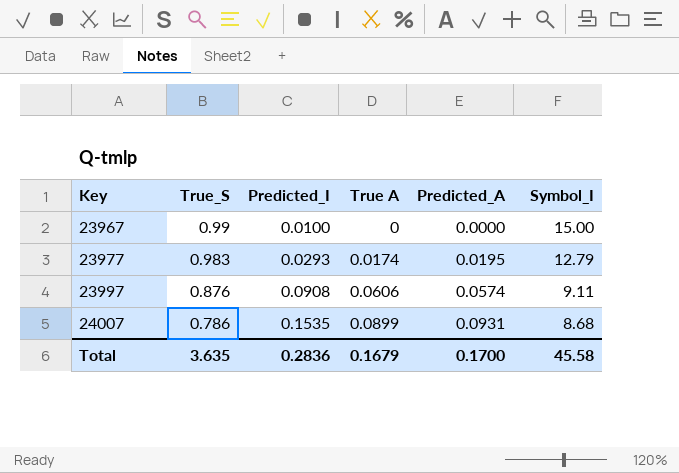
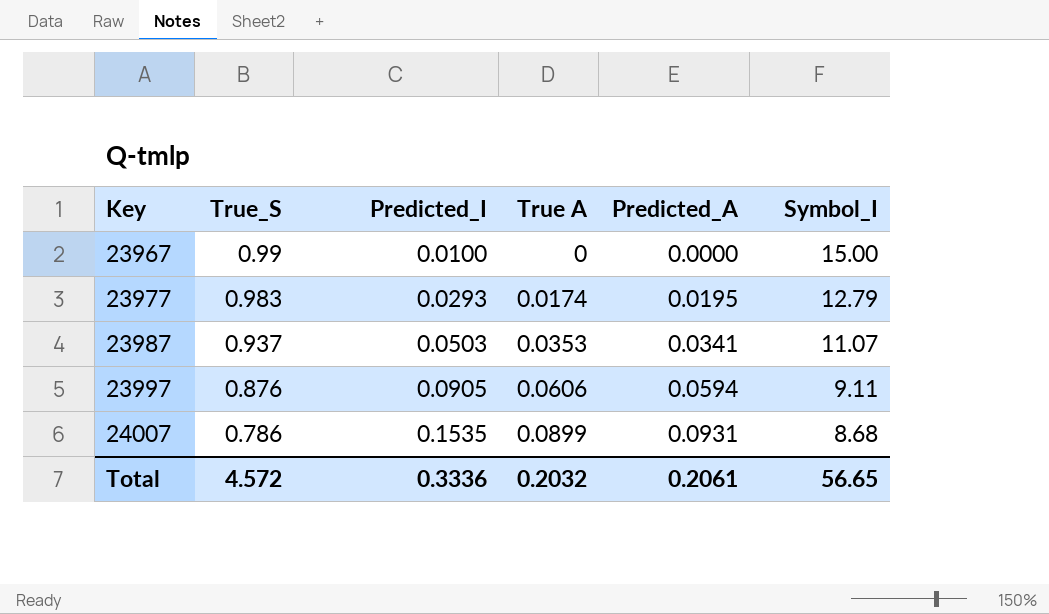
row 23987: none -> 0.937 | 0.0503 | 0.0353 | 0.0341 | 11.07
23997 | Predicted_I: 0.0908 -> 0.0905
23997 | Predicted_A: 0.0574 -> 0.0594
Total | True_S: 3.635 -> 4.572
Total | Predicted_I: 0.2836 -> 0.3336
Total | True A: 0.1679 -> 0.2032
Total | Predicted_A: 0.1700 -> 0.2061
Total | Symbol_I: 45.58 -> 56.65

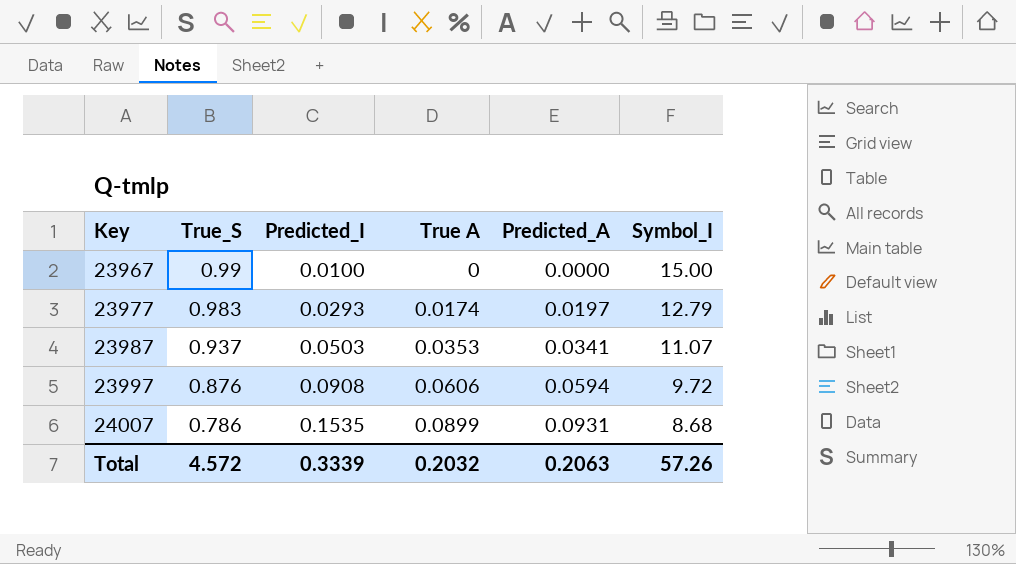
23977 | Predicted_A: 0.0195 -> 0.0197
23997 | Predicted_I: 0.0905 -> 0.0908
23997 | Symbol_I: 9.11 -> 9.72
Total | Predicted_I: 0.3336 -> 0.3339
Total | Predicted_A: 0.2061 -> 0.2063
Total | Symbol_I: 56.65 -> 57.26

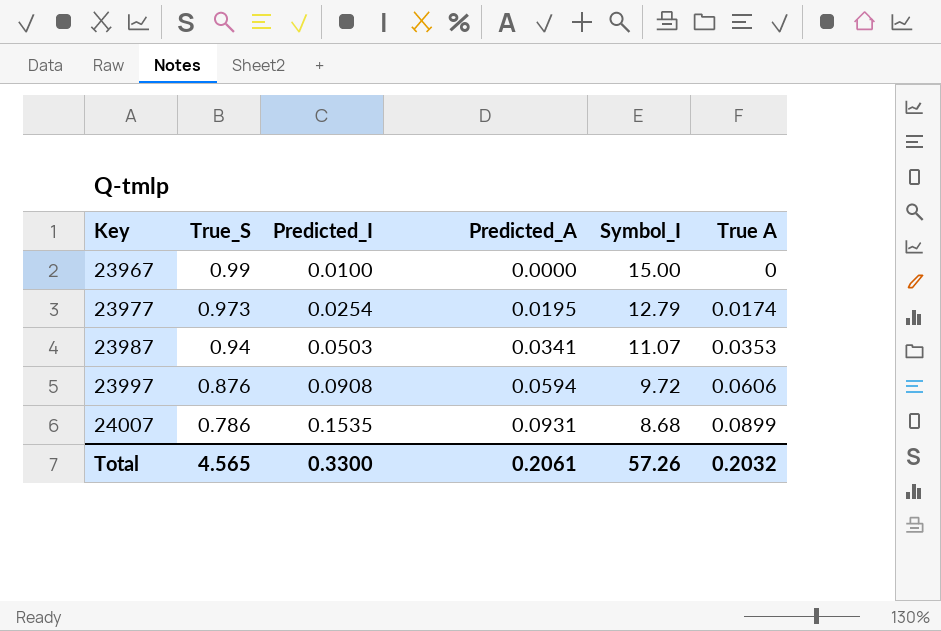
column True A | position: 4 -> 6
23977 | True_S: 0.983 -> 0.973
23977 | Predicted_I: 0.0293 -> 0.0254
23977 | Predicted_A: 0.0197 -> 0.0195
23987 | True_S: 0.937 -> 0.94
Total | True_S: 4.572 -> 4.565
Total | Predicted_I: 0.3339 -> 0.3300
Total | Predicted_A: 0.2063 -> 0.2061

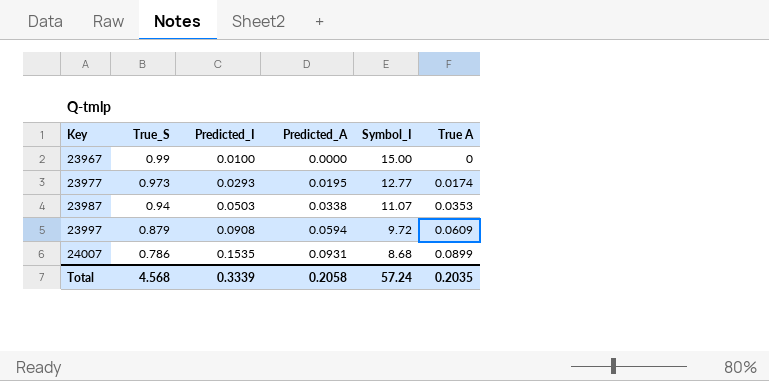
23977 | Predicted_I: 0.0254 -> 0.0293
23977 | Symbol_I: 12.79 -> 12.77
23987 | Predicted_A: 0.0341 -> 0.0338
23997 | True_S: 0.876 -> 0.879
23997 | True A: 0.0606 -> 0.0609
Total | True_S: 4.565 -> 4.568
Total | Predicted_I: 0.3300 -> 0.3339
Total | Predicted_A: 0.2061 -> 0.2058
Total | Symbol_I: 57.26 -> 57.24
Total | True A: 0.2032 -> 0.2035

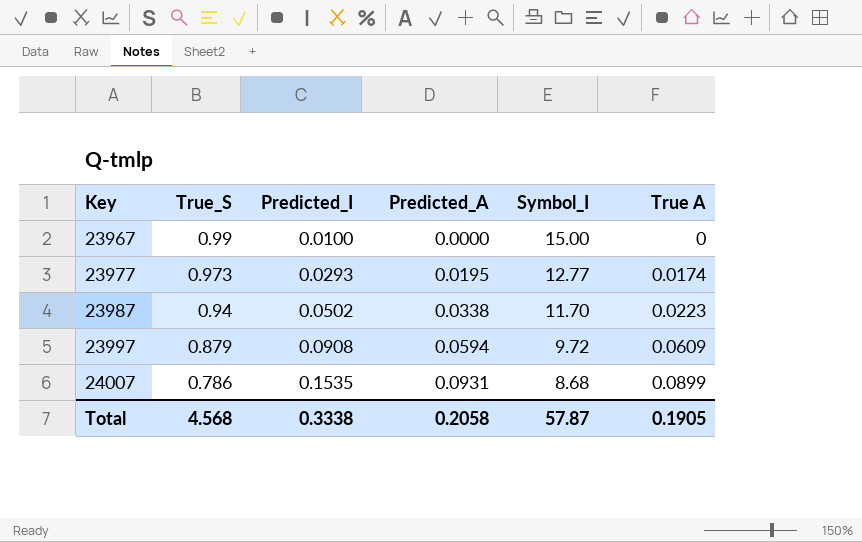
23987 | Predicted_I: 0.0503 -> 0.0502
23987 | Symbol_I: 11.07 -> 11.70
23987 | True A: 0.0353 -> 0.0223
Total | Predicted_I: 0.3339 -> 0.3338
Total | Symbol_I: 57.24 -> 57.87
Total | True A: 0.2035 -> 0.1905

